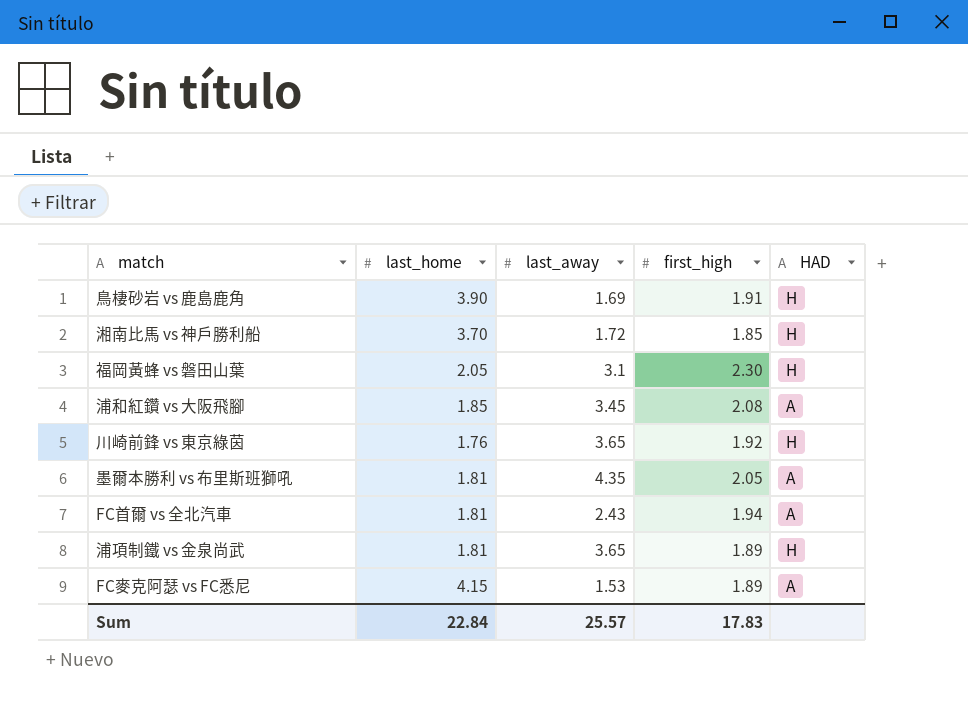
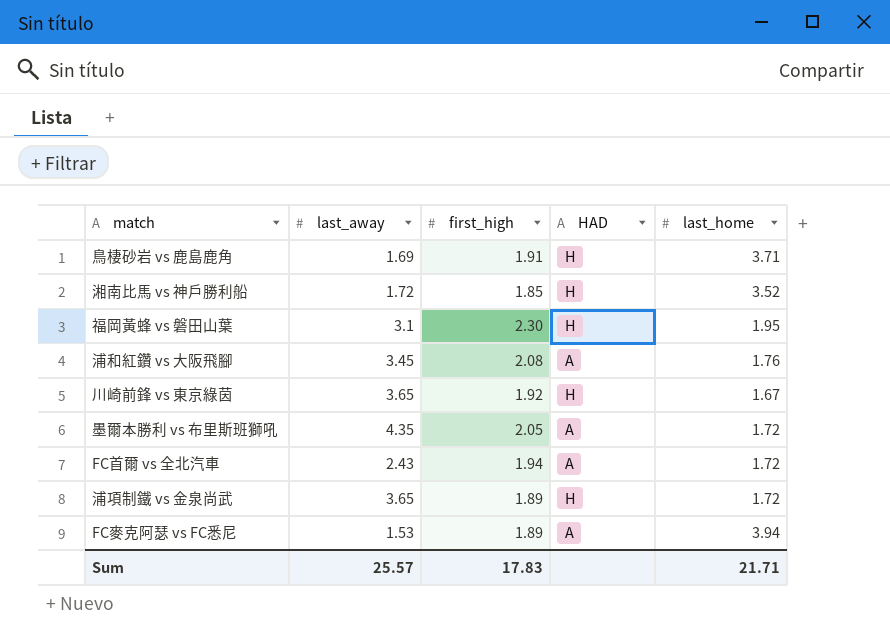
column last_home | position: 2 -> 5
鳥棲砂岩 vs 鹿島鹿角 | last_home: 3.90 -> 3.71
湘南比馬 vs 神戶勝利船 | last_home: 3.70 -> 3.52
福岡黃蜂 vs 磐田山葉 | last_home: 2.05 -> 1.95
浦和紅鑽 vs 大阪飛腳 | last_home: 1.85 -> 1.76
川崎前鋒 vs 東京綠茵 | last_home: 1.76 -> 1.67
墨爾本勝利 vs 布里斯班獅吼 | last_home: 1.81 -> 1.72
FC首爾 vs 全北汽車 | last_home: 1.81 -> 1.72
浦項制鐵 vs 金泉尚武 | last_home: 1.81 -> 1.72
FC麥克阿瑟 vs FC悉尼 | last_home: 4.15 -> 3.94
Sum | last_home: 22.84 -> 21.71

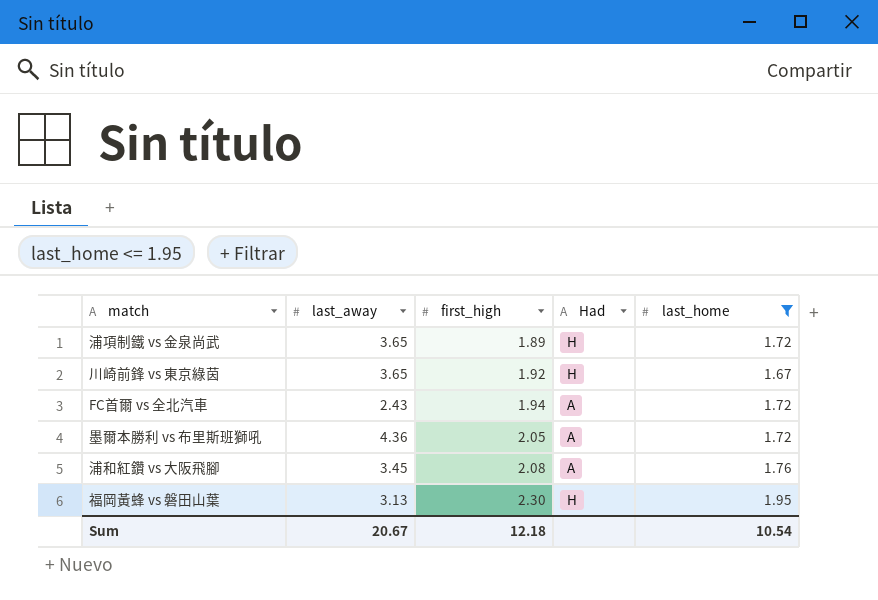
filter: none -> last_home <= 1.95
row order: none -> first_high ascending
column name: HAD -> Had
墨爾本勝利 vs 布里斯班獅吼 | last_away: 4.35 -> 4.36
福岡黃蜂 vs 磐田山葉 | last_away: 3.1 -> 3.13
Sum | last_away: 25.57 -> 20.67
Sum | first_high: 17.83 -> 12.18
Sum | last_home: 21.71 -> 10.54

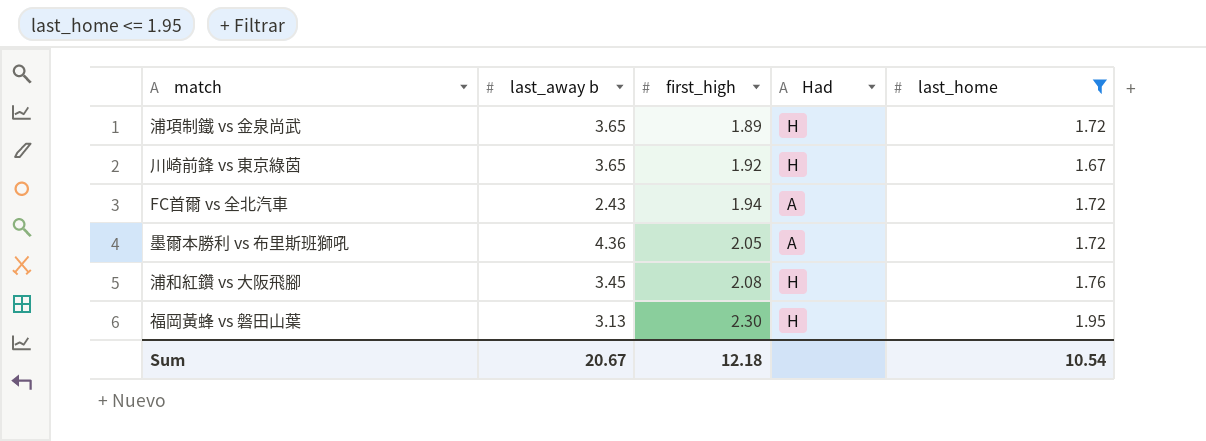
column name: last_away -> last_away b
浦和紅鑽 vs 大阪飛腳 | Had: A -> H

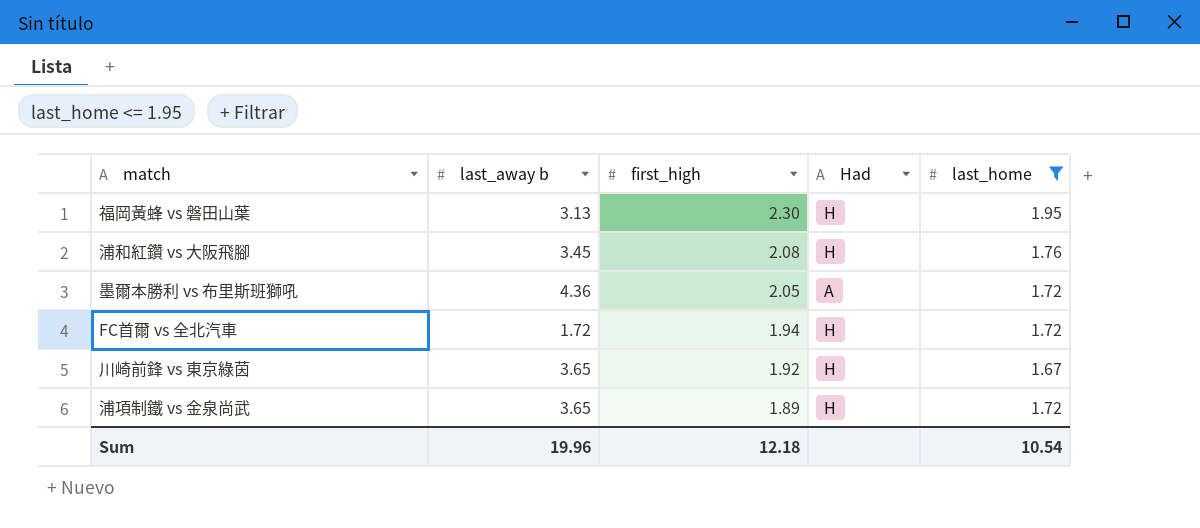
row order: first_high ascending -> first_high descending
FC首爾 vs 全北汽車 | last_away b: 2.43 -> 1.72
FC首爾 vs 全北汽車 | Had: A -> H
Sum | last_away b: 20.67 -> 19.96

